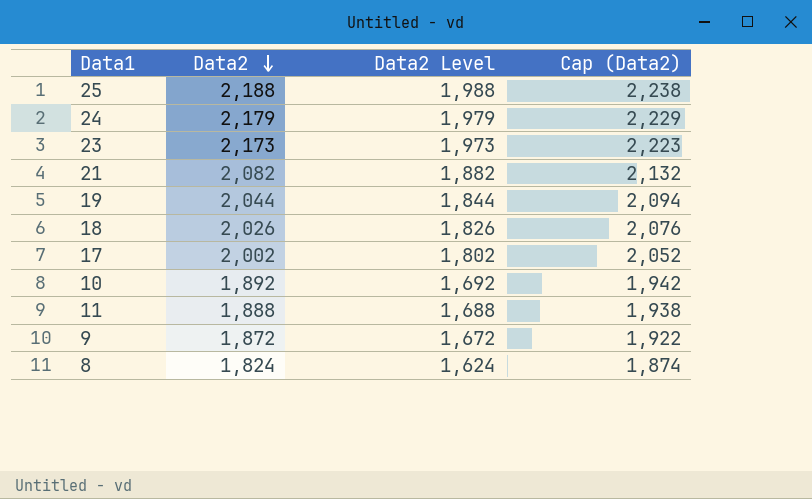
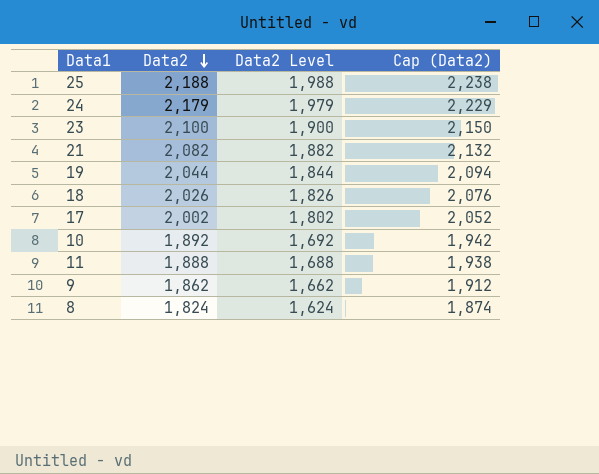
23 | Data2: 2,173 -> 2,100
23 | Data2 Level: 1,973 -> 1,900
23 | Cap (Data2): 2,223 -> 2,150
9 | Data2: 1,872 -> 1,862
9 | Data2 Level: 1,672 -> 1,662
9 | Cap (Data2): 1,922 -> 1,912

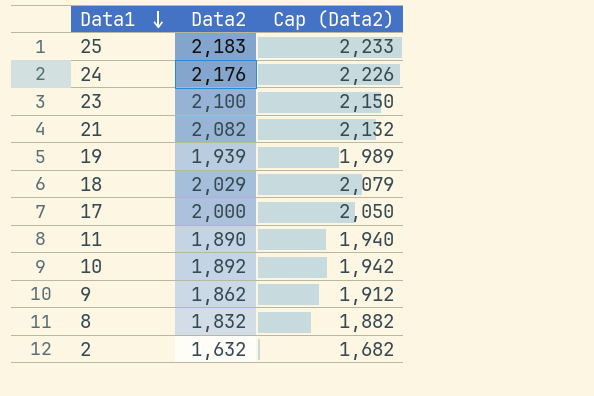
row order: Data2 descending -> Data1 descending
column Data2 Level | formula: [Data2] - 200 -> none
25 | Data2: 2,188 -> 2,183
25 | Cap (Data2): 2,238 -> 2,233
24 | Data2: 2,179 -> 2,176
24 | Cap (Data2): 2,229 -> 2,226
19 | Data2: 2,044 -> 1,939
19 | Cap (Data2): 2,094 -> 1,989
18 | Data2: 2,026 -> 2,029
18 | Cap (Data2): 2,076 -> 2,079
17 | Data2: 2,002 -> 2,000
17 | Cap (Data2): 2,052 -> 2,050
11 | Data2: 1,888 -> 1,890
11 | Cap (Data2): 1,938 -> 1,940
8 | Data2: 1,824 -> 1,832
8 | Cap (Data2): 1,874 -> 1,882
row 2: none -> 1,632 | 1,682

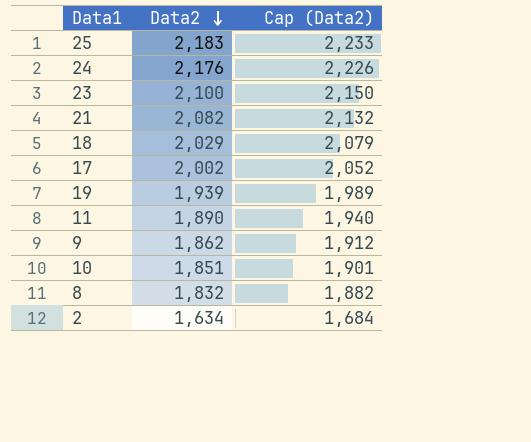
row order: Data1 descending -> Data2 descending
17 | Data2: 2,000 -> 2,002
17 | Cap (Data2): 2,050 -> 2,052
10 | Data2: 1,892 -> 1,851
10 | Cap (Data2): 1,942 -> 1,901
2 | Data2: 1,632 -> 1,634
2 | Cap (Data2): 1,682 -> 1,684

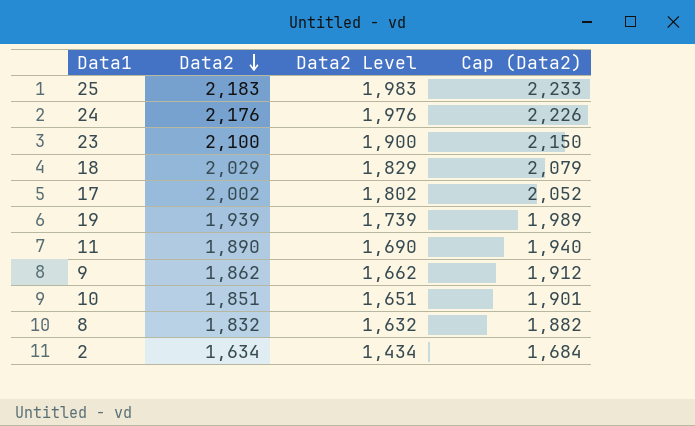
column Data2 Level | formula: none -> [Data2] - 200
row 21: 2,082 | 2,132 -> none

